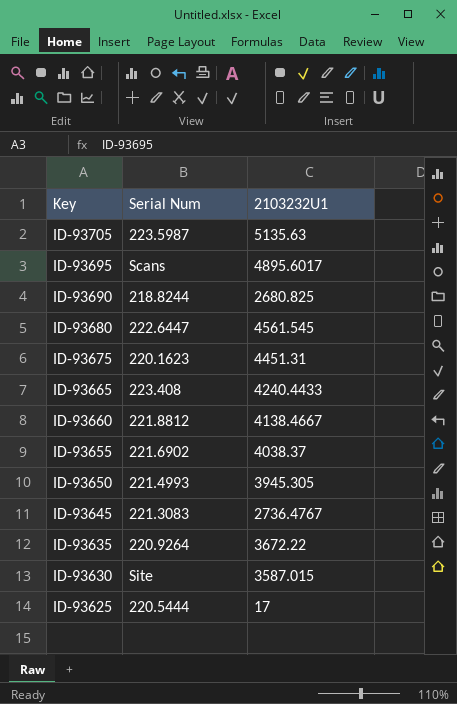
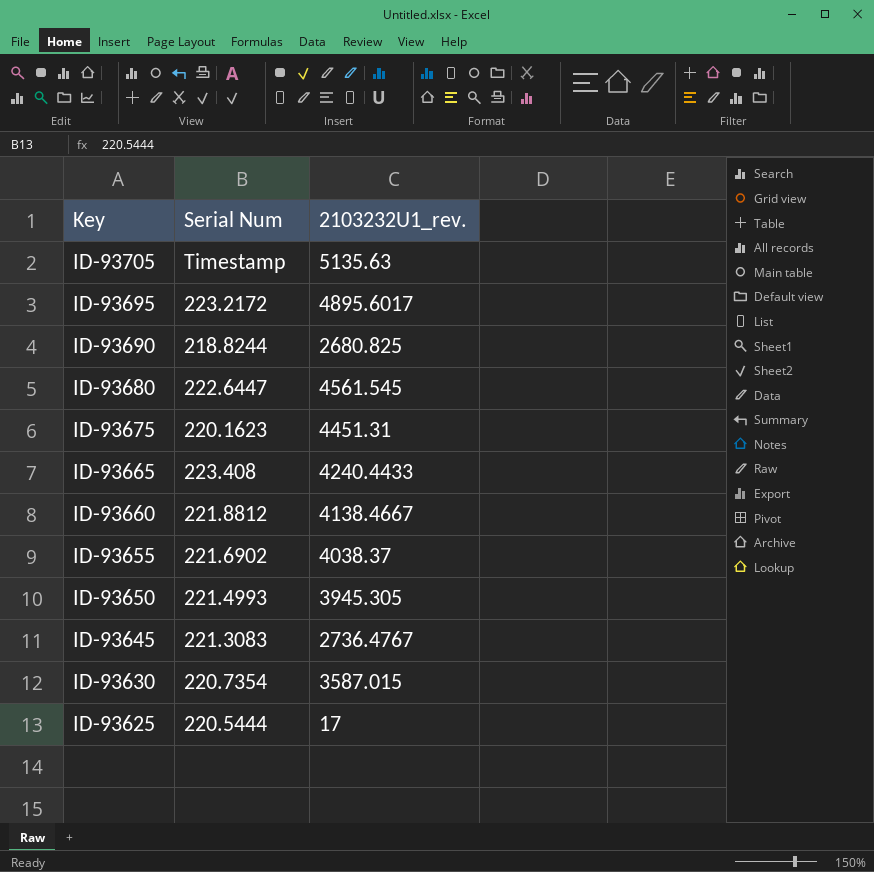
column name: 2103232U1 -> 2103232U1_rev.
row ID-93635: 220.9264 | 3672.22 -> none
ID-93705 | Serial Num: 223.5987 -> Timestamp
ID-93695 | Serial Num: Scans -> 223.2172
ID-93630 | Serial Num: Site -> 220.7354

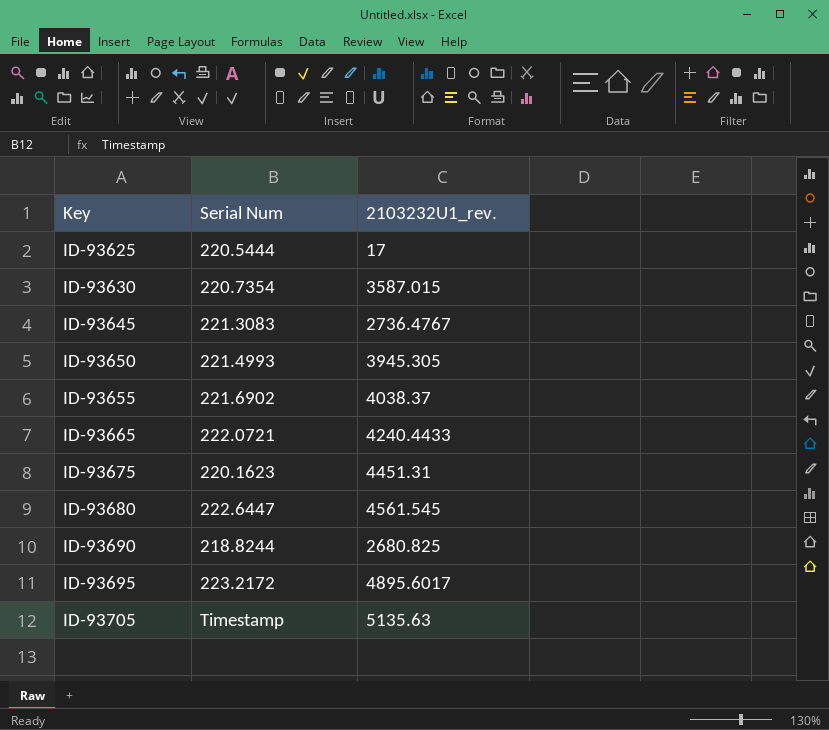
row order: Key descending -> Key ascending
row ID-93660: 221.8812 | 4138.4667 -> none
ID-93665 | Serial Num: 223.408 -> 222.0721

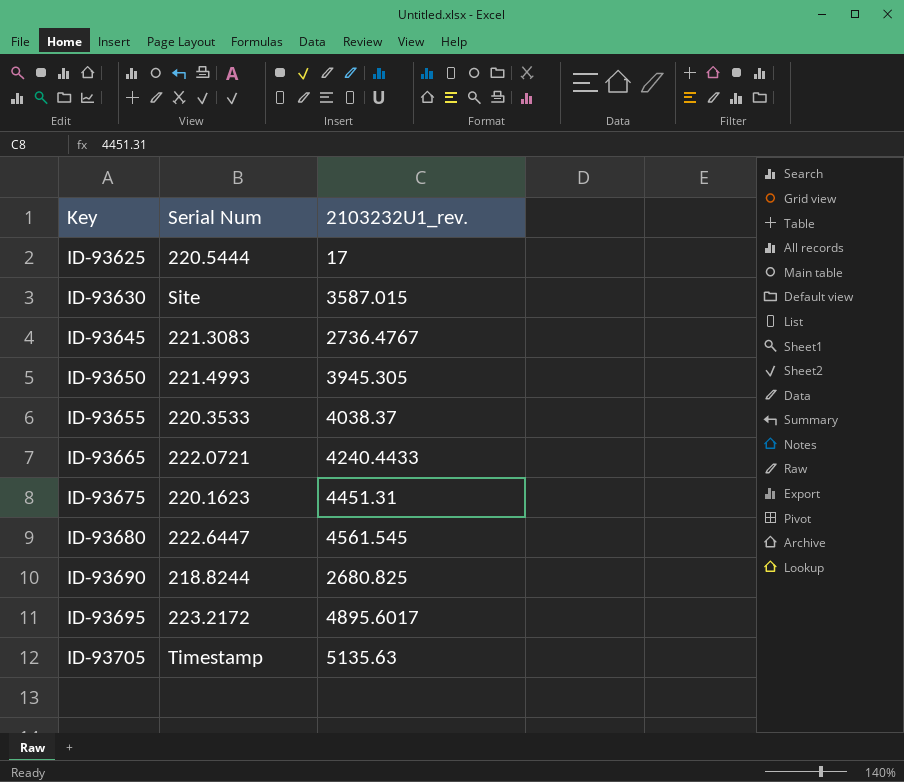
ID-93630 | Serial Num: 220.7354 -> Site
ID-93655 | Serial Num: 221.6902 -> 220.3533

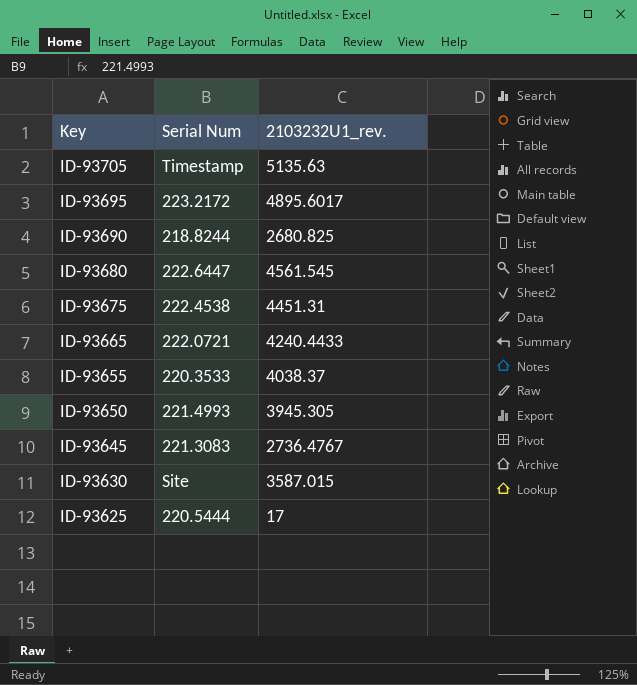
row order: Key ascending -> Key descending
ID-93675 | Serial Num: 220.1623 -> 222.4538

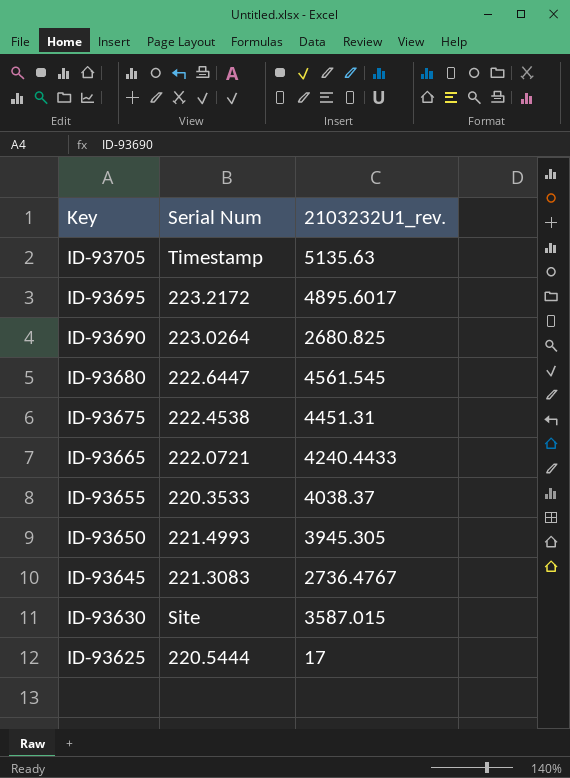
ID-93690 | Serial Num: 218.8244 -> 223.0264

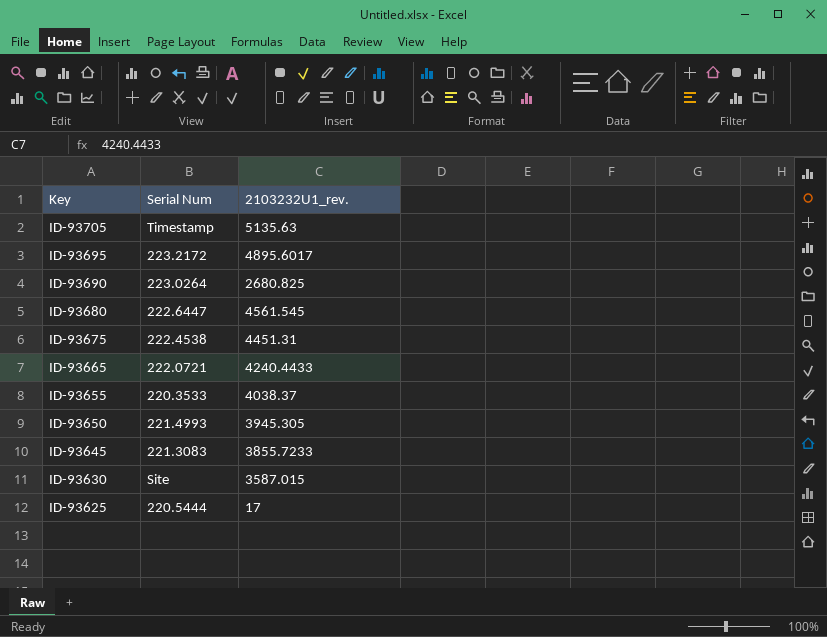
ID-93645 | 2103232U1_rev.: 2736.4767 -> 3855.7233

